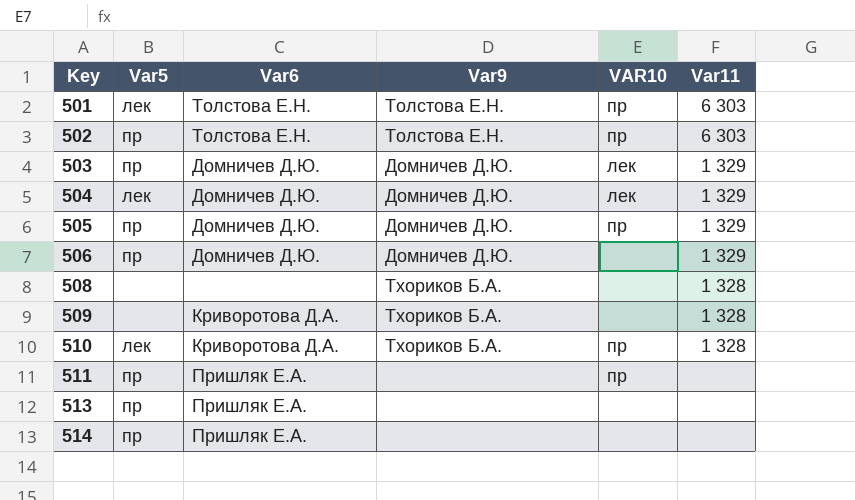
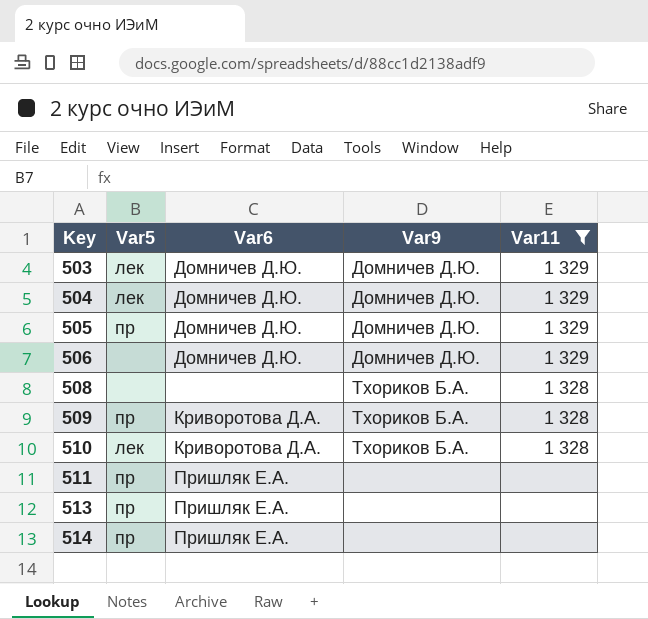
filter: none -> Var11 != 6 303
column VAR10 | position: 5 -> none
503 | Var5: пр -> лек
506 | Var5: пр -> none
509 | Var5: none -> пр

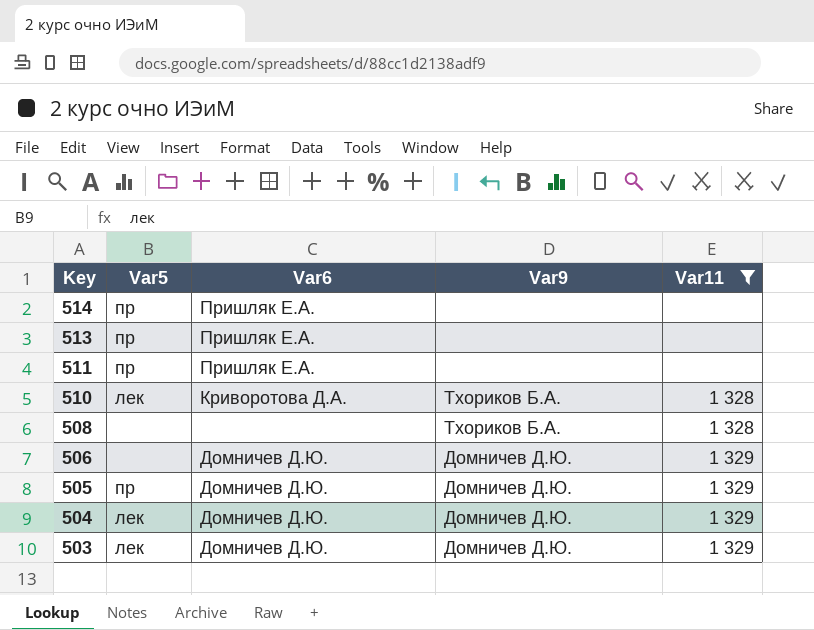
row order: Key ascending -> Key descending
row 509: пр | Криворотова Д.А. | Тхориков Б.А. | 1 328 -> none

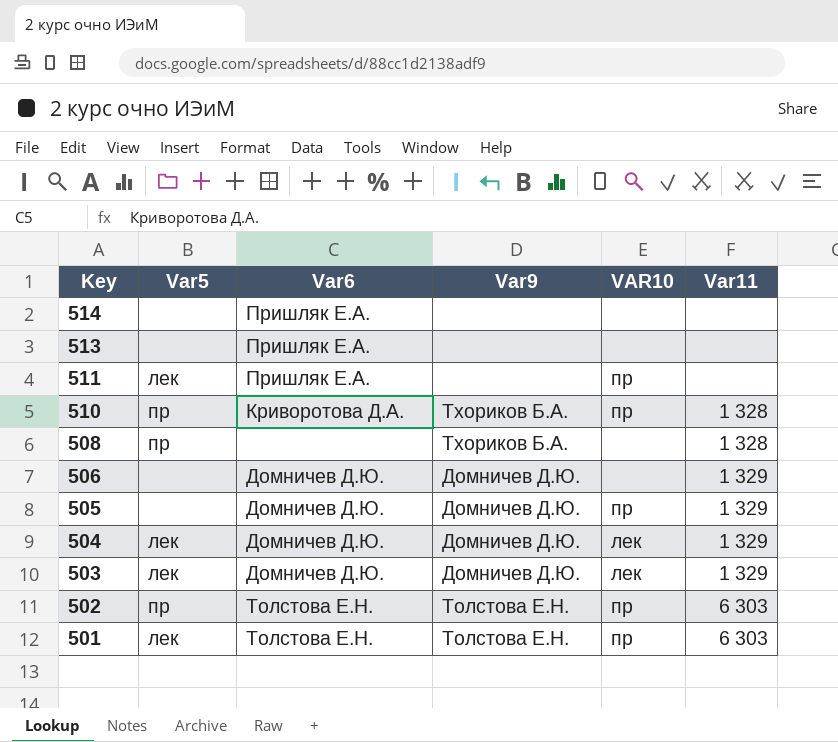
filter: Var11 != 6 303 -> none
column VAR10 | position: none -> 5
514 | Var5: пр -> none
513 | Var5: пр -> none
511 | Var5: пр -> лек
510 | Var5: лек -> пр
508 | Var5: none -> пр
505 | Var5: пр -> none

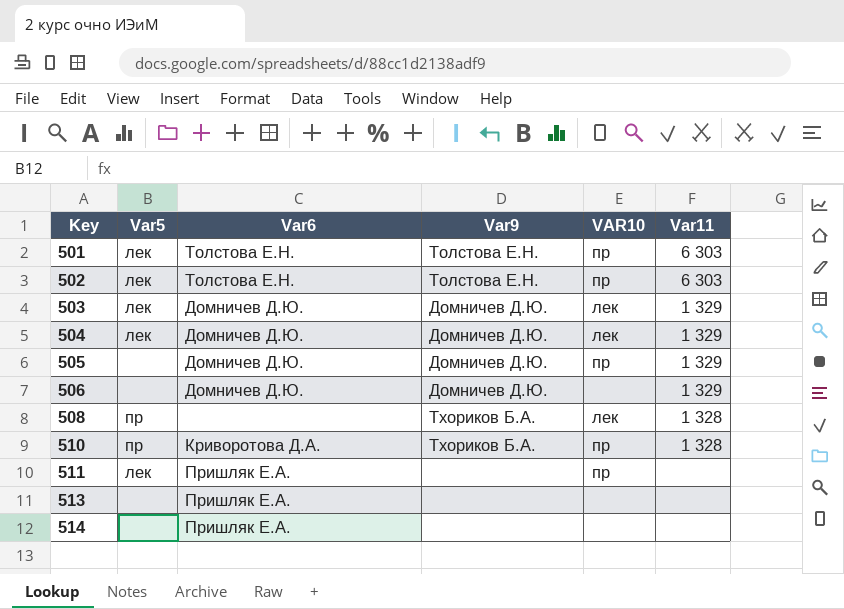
row order: Key descending -> Key ascending
502 | Var5: пр -> лек
508 | VAR10: none -> лек

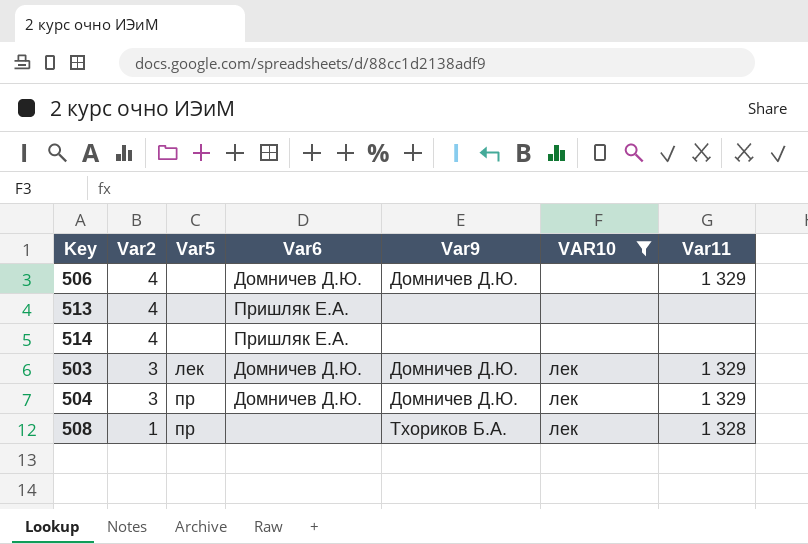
filter: none -> VAR10 != пр
row order: Key ascending -> Var2 descending
column Var2 | position: none -> 2
504 | Var5: лек -> пр

